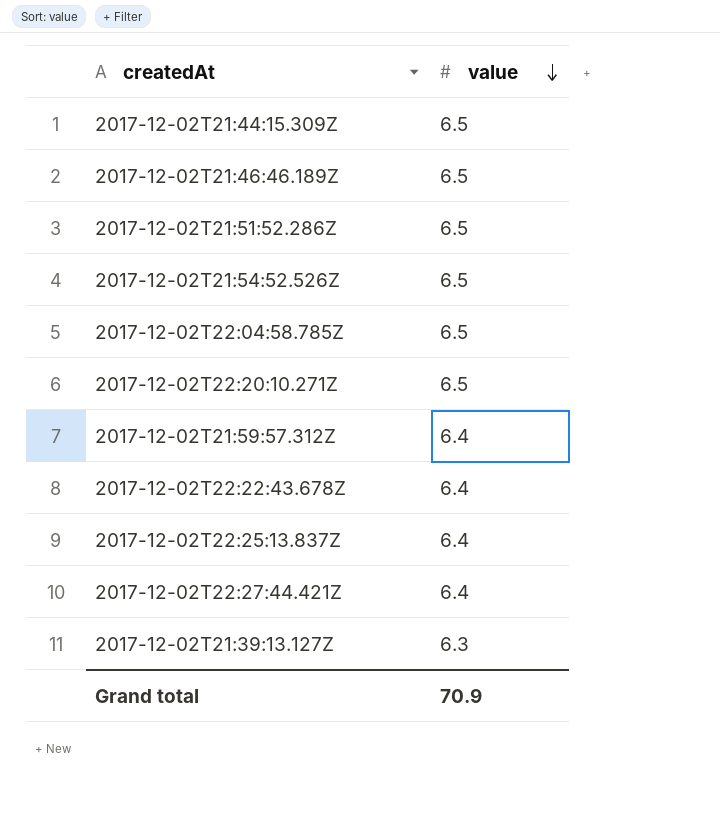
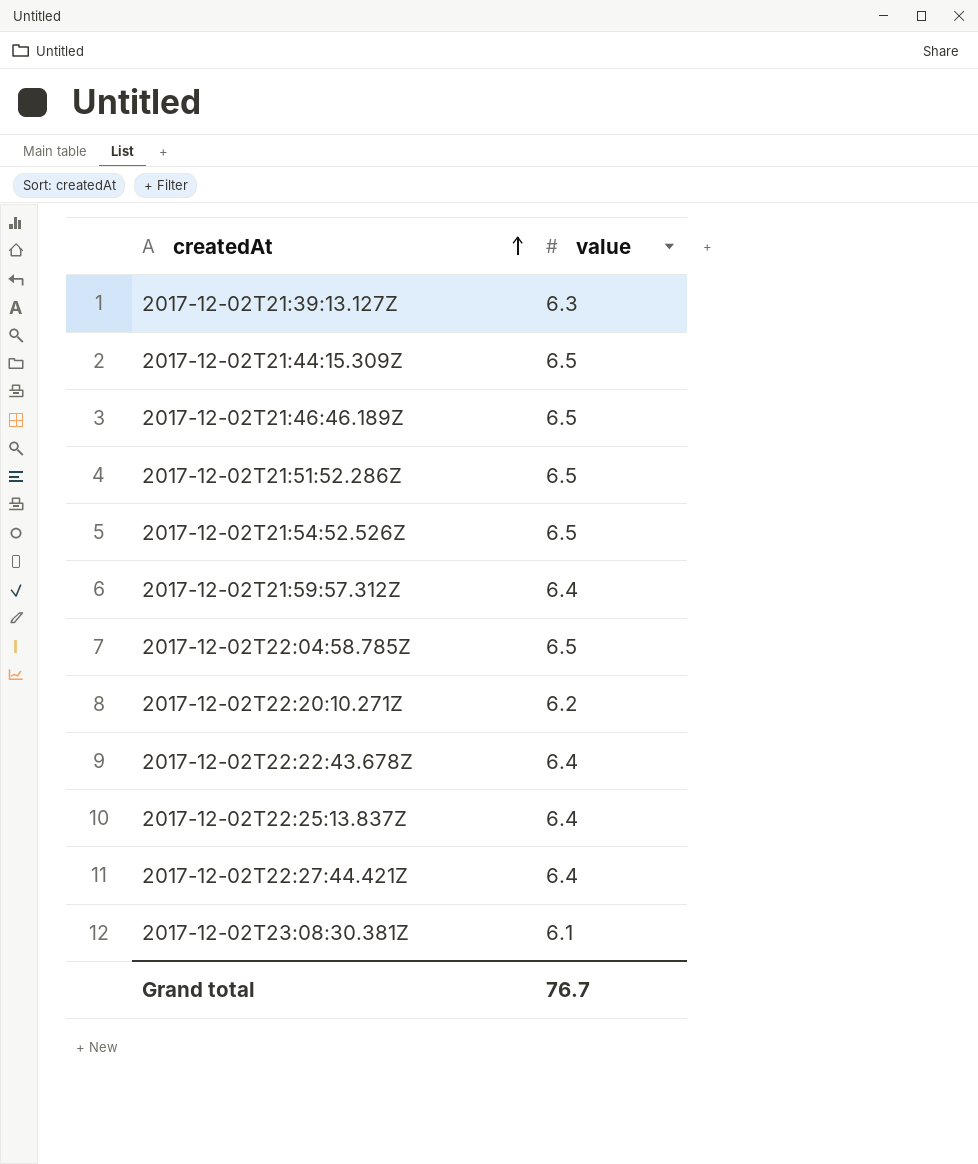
row order: value descending -> createdAt ascending
2017-12-02T22:20:10.271Z | value: 6.5 -> 6.2
row 2017-12-02T23:08:30.381Z: none -> 6.1
Grand total | value: 70.9 -> 76.7

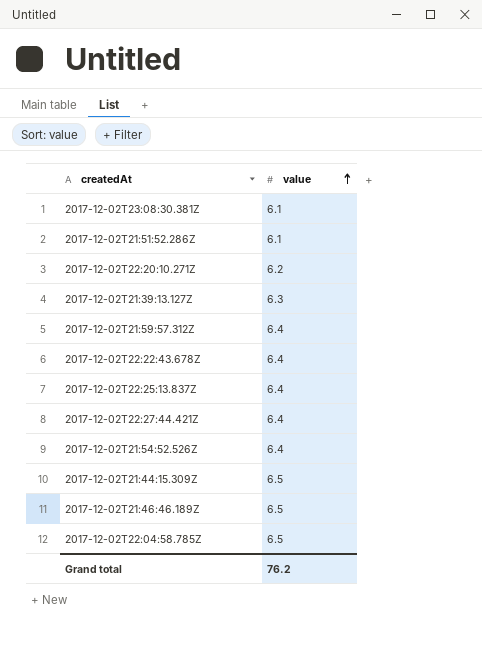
row order: createdAt ascending -> value ascending
2017-12-02T21:51:52.286Z | value: 6.5 -> 6.1
2017-12-02T21:54:52.526Z | value: 6.5 -> 6.4
Grand total | value: 76.7 -> 76.2

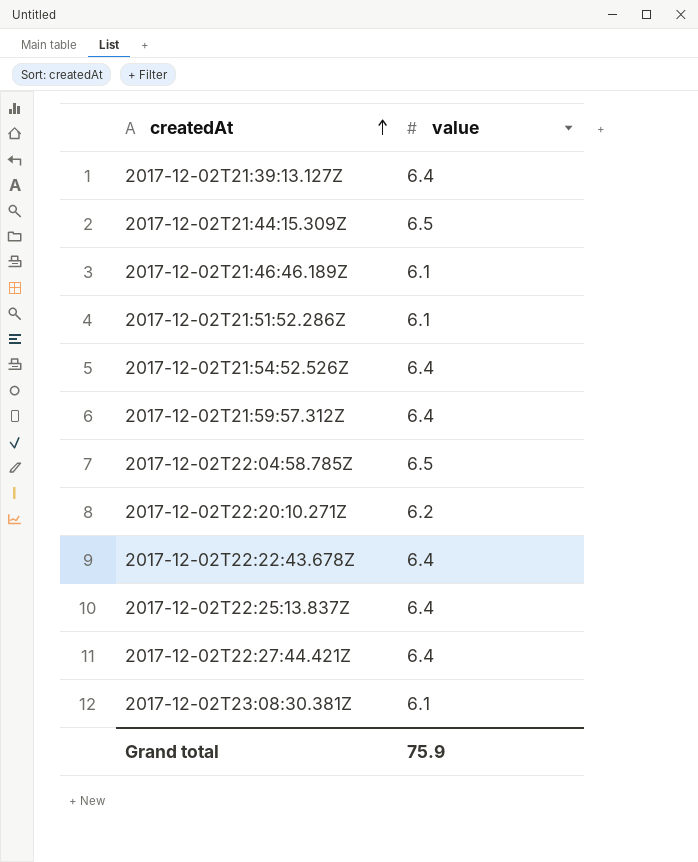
row order: value ascending -> createdAt ascending
2017-12-02T21:39:13.127Z | value: 6.3 -> 6.4
2017-12-02T21:46:46.189Z | value: 6.5 -> 6.1
Grand total | value: 76.2 -> 75.9

